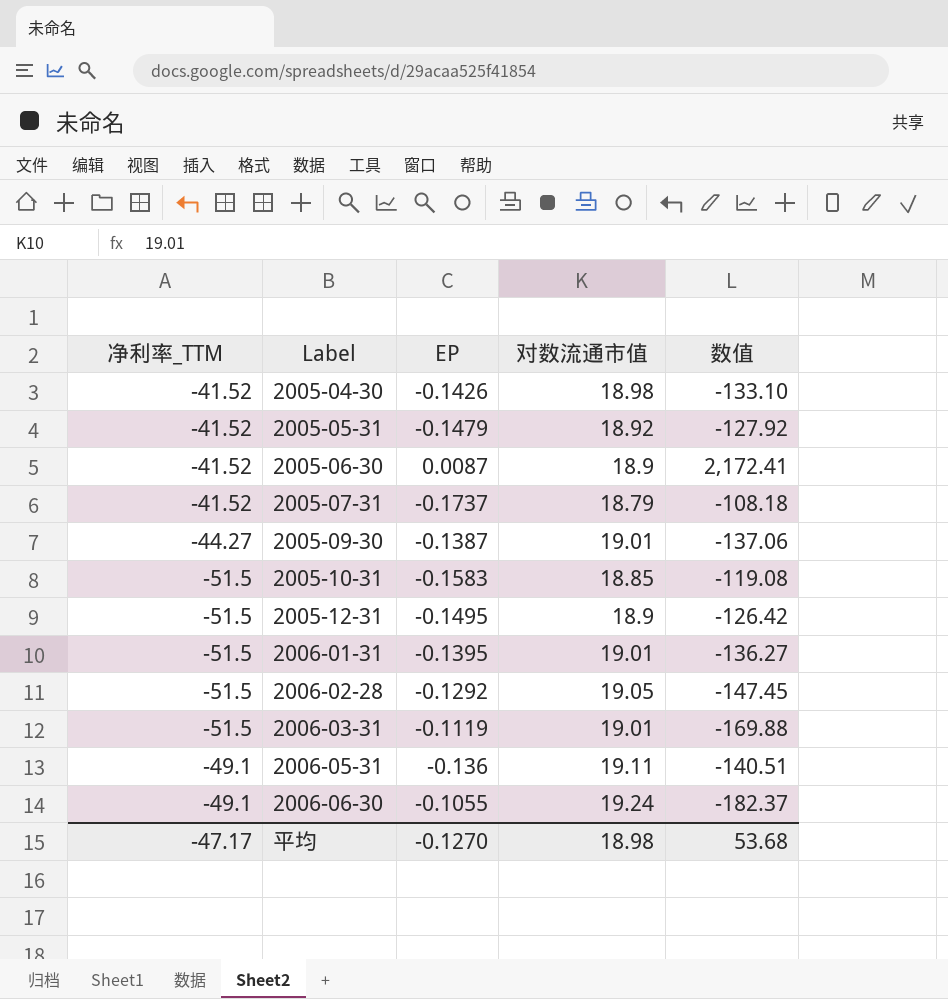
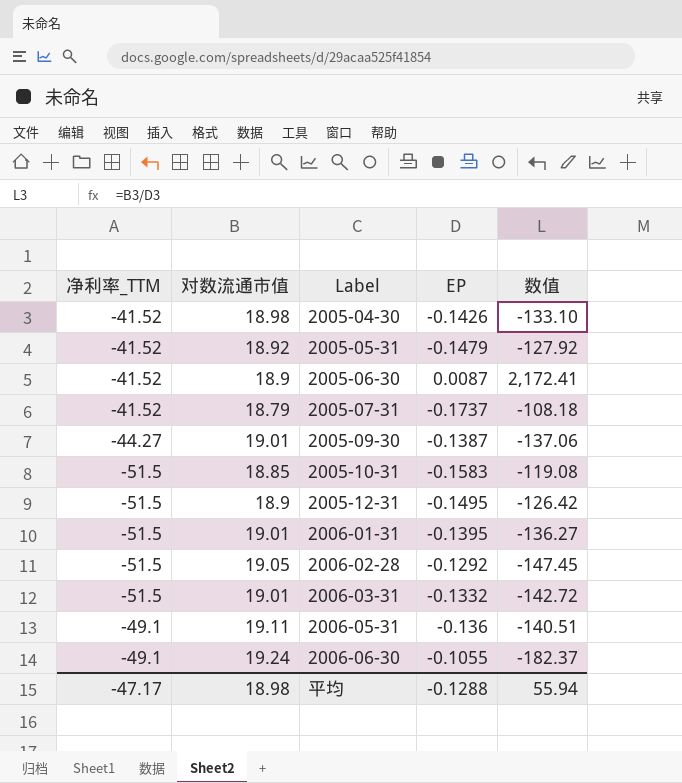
column 对数流通市值 | position: 4 -> 2
2006-03-31 | EP: -0.1119 -> -0.1332
2006-03-31 | 数值: -169.88 -> -142.72
平均 | EP: -0.1270 -> -0.1288
平均 | 数值: 53.68 -> 55.94

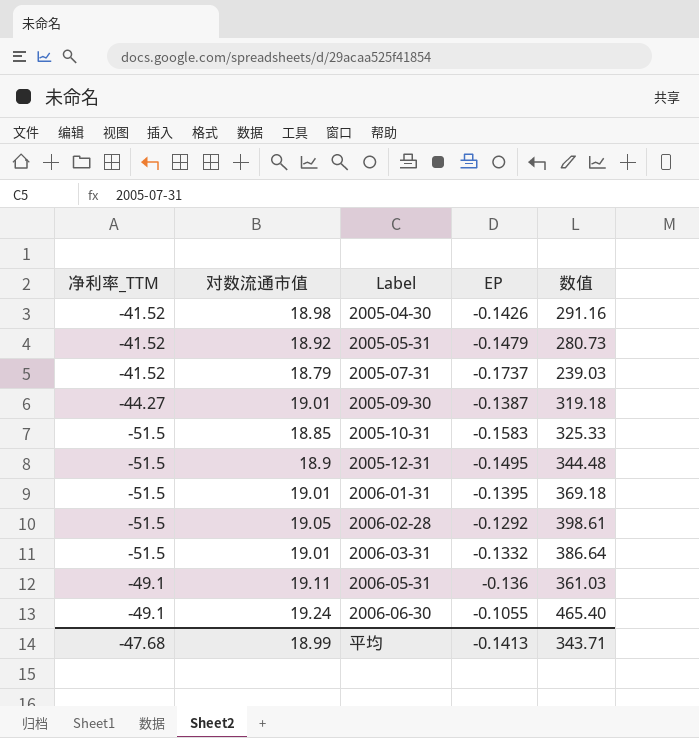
column 数值 | formula: [对数流通市值] / [EP] -> [净利率_TTM] / [EP]
row 2005-06-30: -41.52 | 18.9 | 0.0087 | 2,172.41 -> none
平均 | 净利率_TTM: -47.17 -> -47.68
平均 | 对数流通市值: 18.98 -> 18.99
平均 | EP: -0.1288 -> -0.1413
平均 | 数值: 55.94 -> 343.71

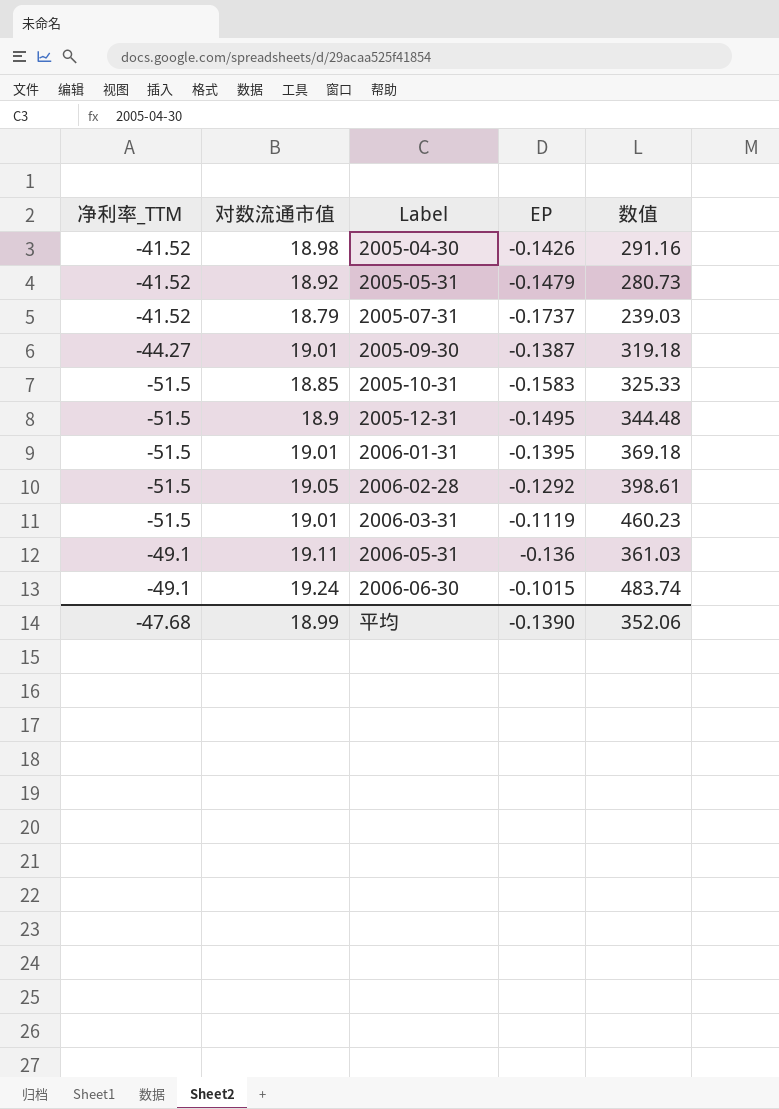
2006-03-31 | EP: -0.1332 -> -0.1119
2006-03-31 | 数值: 386.64 -> 460.23
2006-06-30 | EP: -0.1055 -> -0.1015
2006-06-30 | 数值: 465.40 -> 483.74
平均 | EP: -0.1413 -> -0.1390
平均 | 数值: 343.71 -> 352.06

